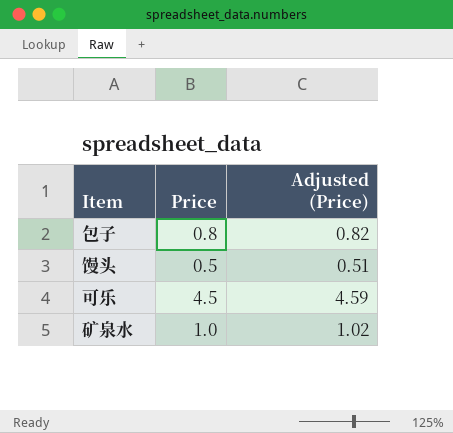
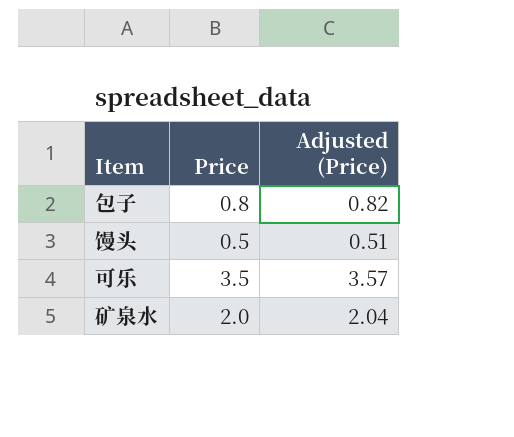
可乐 | Price: 4.5 -> 3.5
可乐 | Adjusted (Price): 4.59 -> 3.57
矿泉水 | Price: 1.0 -> 2.0
矿泉水 | Adjusted (Price): 1.02 -> 2.04

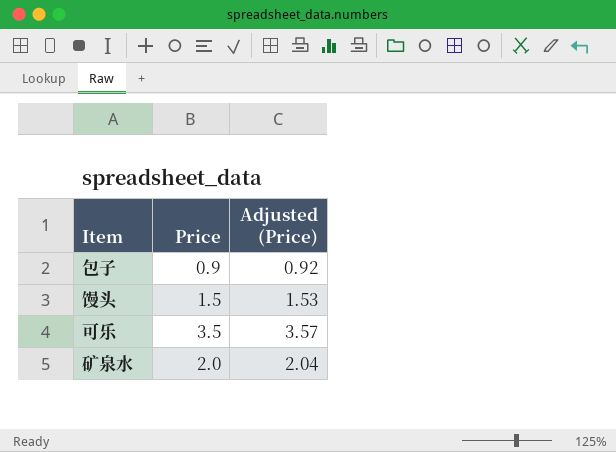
包子 | Price: 0.8 -> 0.9
包子 | Adjusted (Price): 0.82 -> 0.92
馒头 | Price: 0.5 -> 1.5
馒头 | Adjusted (Price): 0.51 -> 1.53

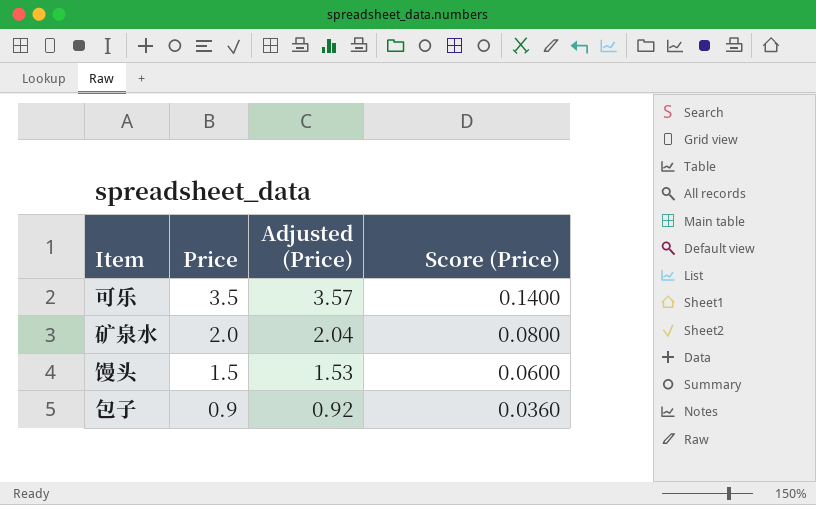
row order: none -> Price descending
column Score (Price) | formula: none -> [Price] * 0.04

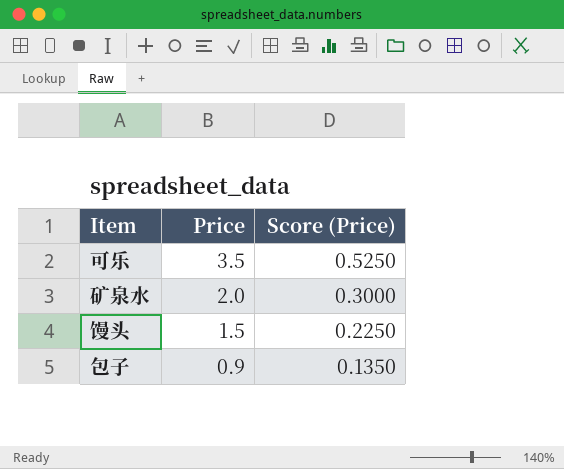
column Adjusted (Price) | formula: [Price] * 1.02 -> none
column Score (Price) | formula: [Price] * 0.04 -> [Price] * 0.15

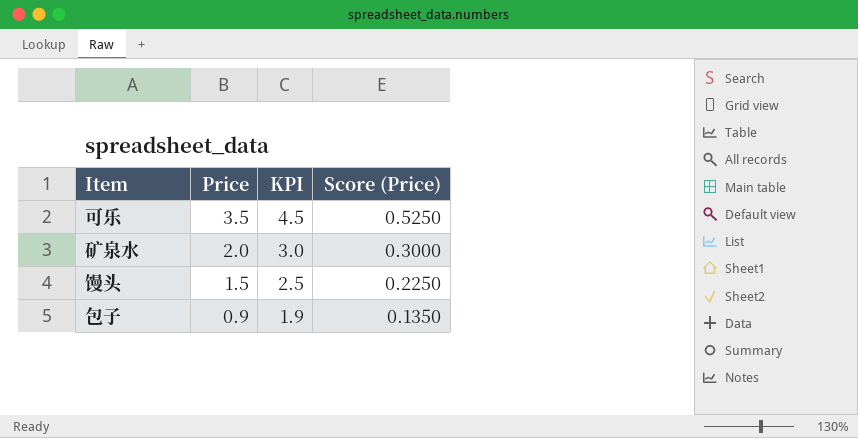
column KPI | formula: none -> [Price] + 1

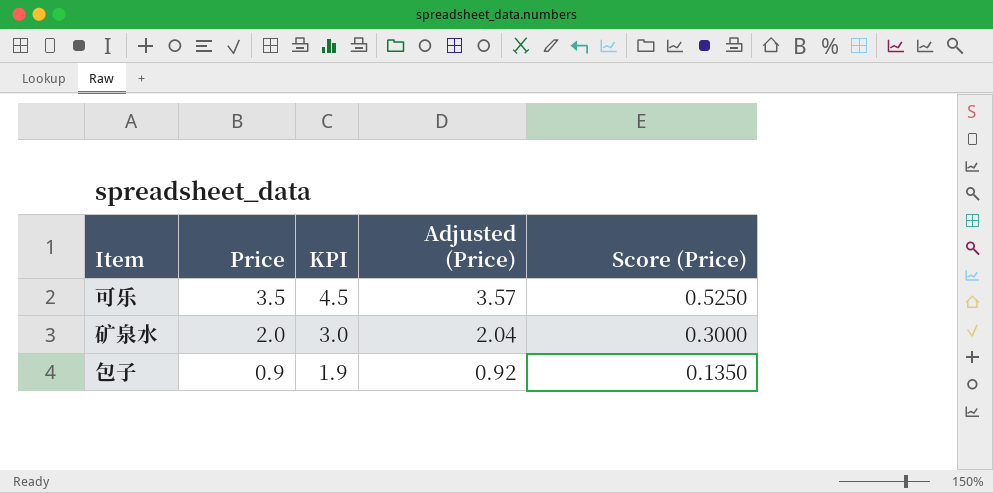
column Adjusted (Price) | formula: none -> [Price] * 1.02
row 馒头: 1.5 | 2.5 | 0.2250 -> none

